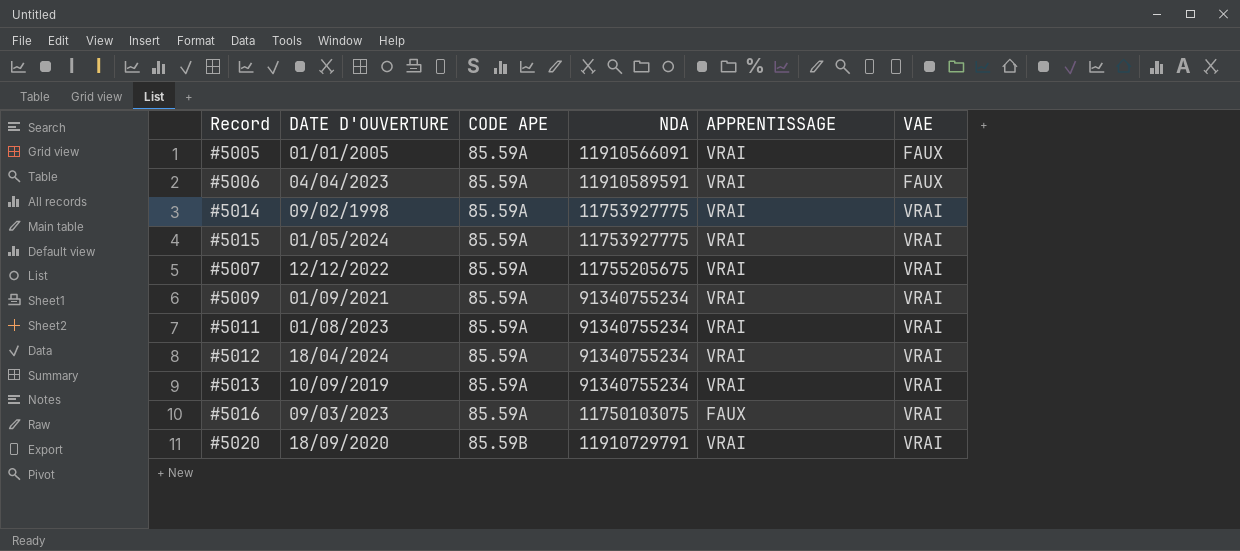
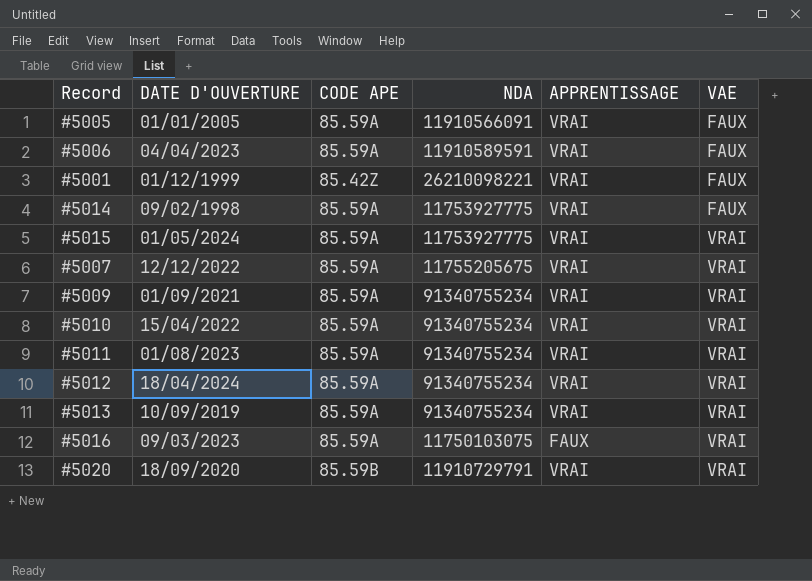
row #5001: none -> 01/12/1999 | 85.42Z | 26210098221 | VRAI | FAUX
#5014 | VAE: VRAI -> FAUX
row #5010: none -> 15/04/2022 | 85.59A | 91340755234 | VRAI | VRAI

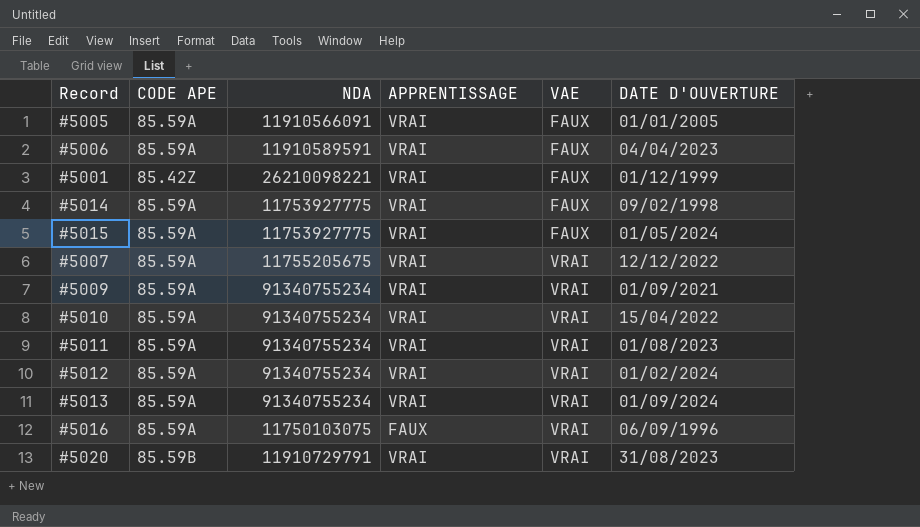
column DATE D'OUVERTURE | position: 2 -> 6
#5015 | VAE: VRAI -> FAUX
#5012 | DATE D'OUVERTURE: 18/04/2024 -> 01/02/2024
#5013 | DATE D'OUVERTURE: 10/09/2019 -> 01/09/2024
#5016 | DATE D'OUVERTURE: 09/03/2023 -> 06/09/1996
#5020 | DATE D'OUVERTURE: 18/09/2020 -> 31/08/2023

